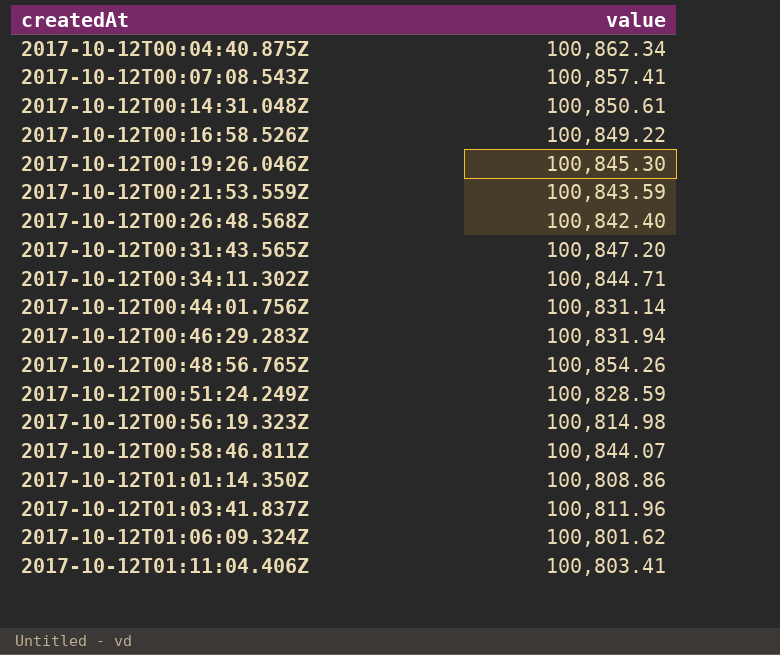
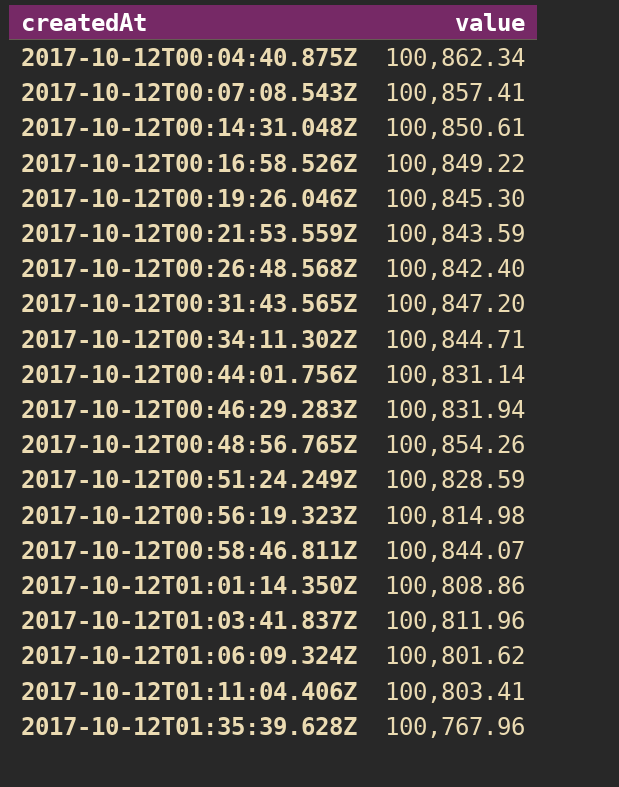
row 2017-10-12T01:35:39.628Z: none -> 100,767.96

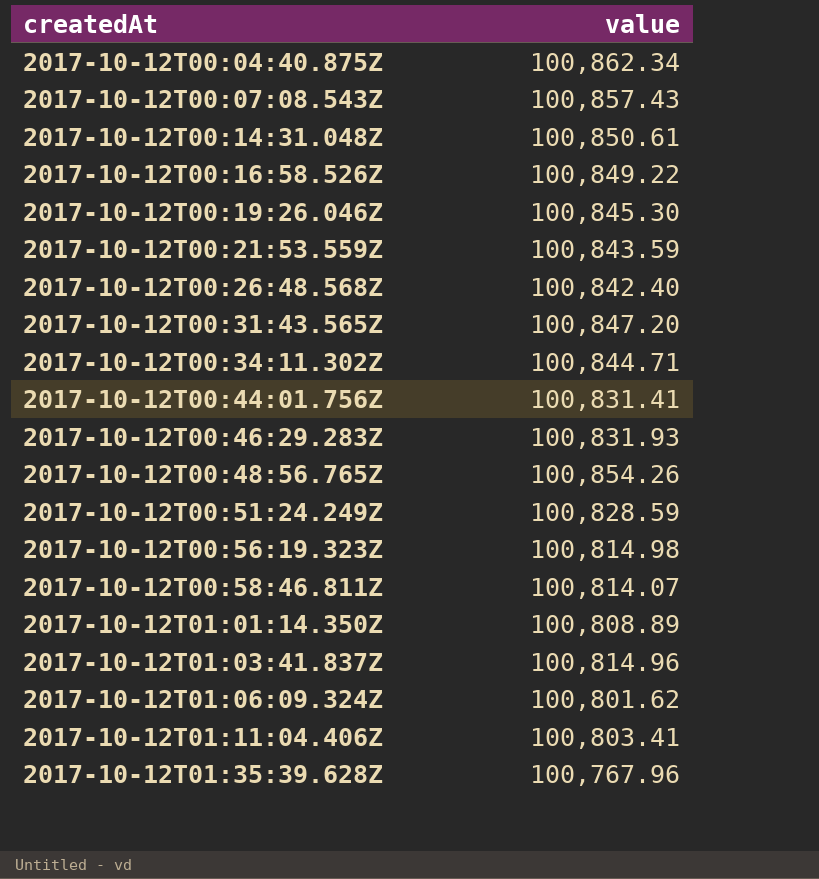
2017-10-12T00:07:08.543Z | value: 100,857.41 -> 100,857.43
2017-10-12T00:44:01.756Z | value: 100,831.14 -> 100,831.41
2017-10-12T00:46:29.283Z | value: 100,831.94 -> 100,831.93
2017-10-12T00:58:46.811Z | value: 100,844.07 -> 100,814.07
2017-10-12T01:01:14.350Z | value: 100,808.86 -> 100,808.89
2017-10-12T01:03:41.837Z | value: 100,811.96 -> 100,814.96

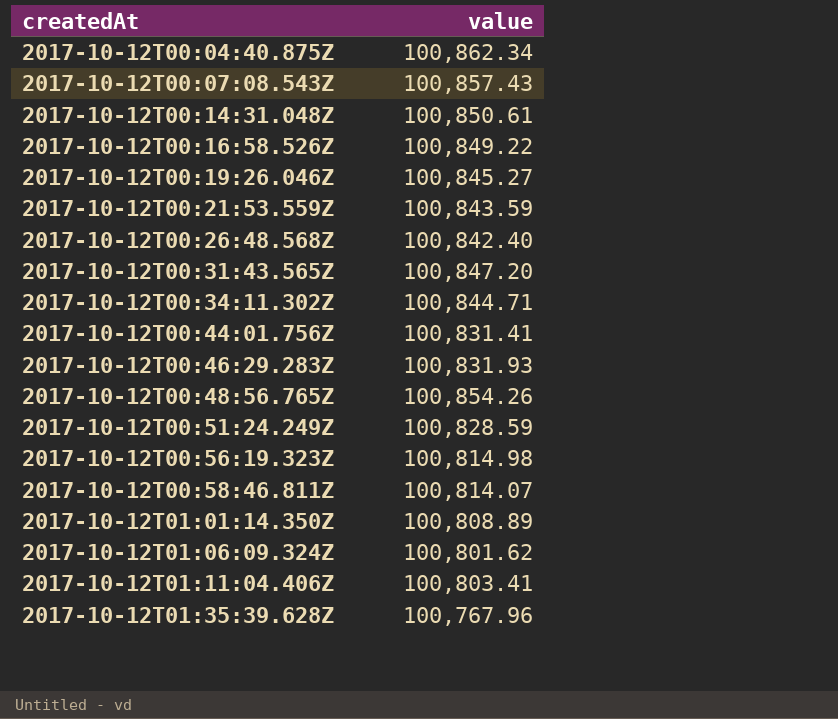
row 2017-10-12T01:03:41.837Z: 100,814.96 -> none
2017-10-12T00:19:26.046Z | value: 100,845.30 -> 100,845.27

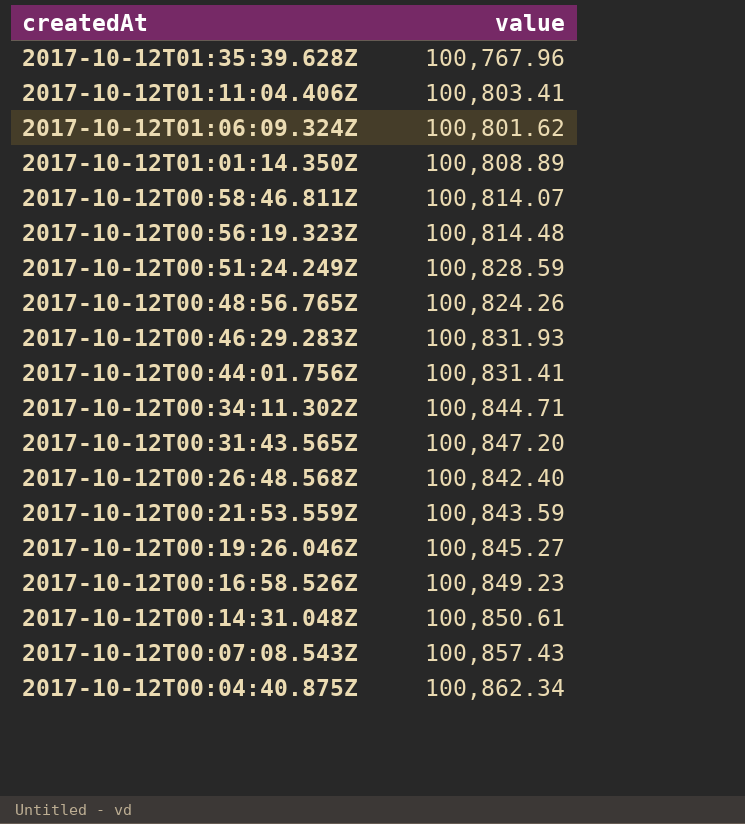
row order: createdAt ascending -> createdAt descending
2017-10-12T00:56:19.323Z | value: 100,814.98 -> 100,814.48
2017-10-12T00:48:56.765Z | value: 100,854.26 -> 100,824.26
2017-10-12T00:16:58.526Z | value: 100,849.22 -> 100,849.23

